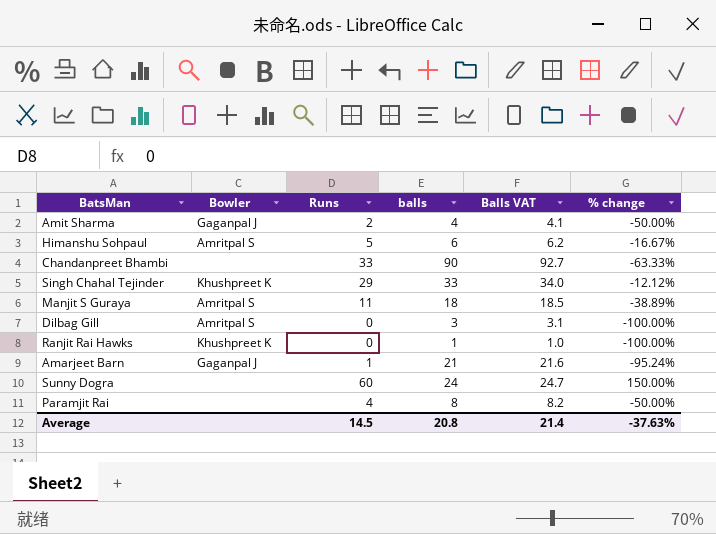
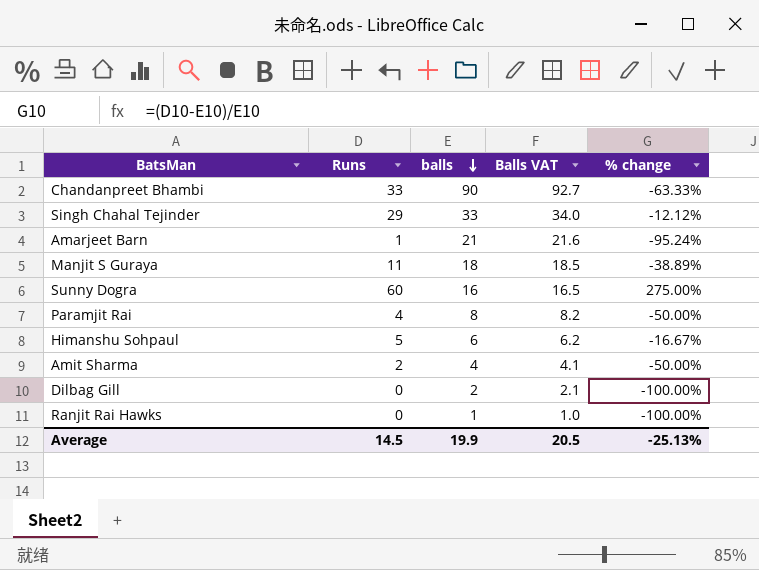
row order: none -> balls descending
column Bowler | position: 2 -> none
Sunny Dogra | balls: 24 -> 16
Sunny Dogra | Balls VAT: 24.7 -> 16.5
Sunny Dogra | % change: 150.00% -> 275.00%
Dilbag Gill | balls: 3 -> 2
Dilbag Gill | Balls VAT: 3.1 -> 2.1
Average | balls: 20.8 -> 19.9
Average | Balls VAT: 21.4 -> 20.5
Average | % change: -37.63% -> -25.13%

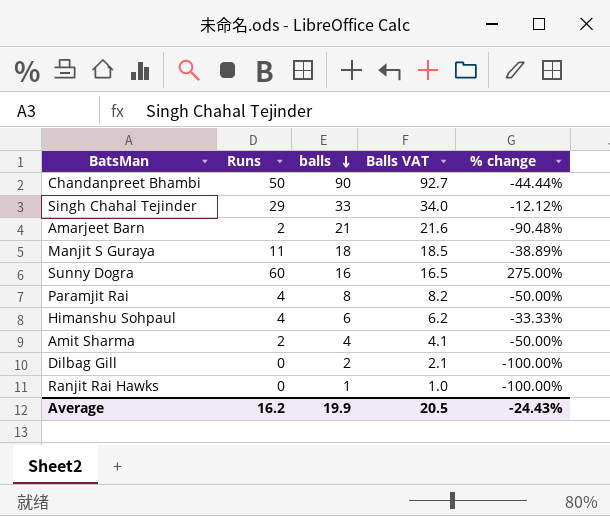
Chandanpreet Bhambi | Runs: 33 -> 50
Chandanpreet Bhambi | % change: -63.33% -> -44.44%
Amarjeet Barn | Runs: 1 -> 2
Amarjeet Barn | % change: -95.24% -> -90.48%
Himanshu Sohpaul | Runs: 5 -> 4
Himanshu Sohpaul | % change: -16.67% -> -33.33%
Average | Runs: 14.5 -> 16.2
Average | % change: -25.13% -> -24.43%

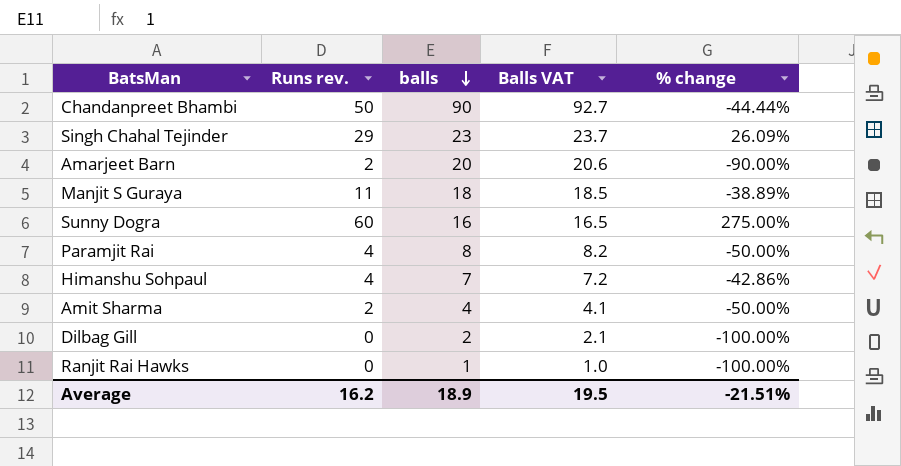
column name: Runs -> Runs rev.
Singh Chahal Tejinder | balls: 33 -> 23
Singh Chahal Tejinder | Balls VAT: 34.0 -> 23.7
Singh Chahal Tejinder | % change: -12.12% -> 26.09%
Amarjeet Barn | balls: 21 -> 20
Amarjeet Barn | Balls VAT: 21.6 -> 20.6
Amarjeet Barn | % change: -90.48% -> -90.00%
Himanshu Sohpaul | balls: 6 -> 7
Himanshu Sohpaul | Balls VAT: 6.2 -> 7.2
Himanshu Sohpaul | % change: -33.33% -> -42.86%
Average | balls: 19.9 -> 18.9
Average | Balls VAT: 20.5 -> 19.5
Average | % change: -24.43% -> -21.51%

